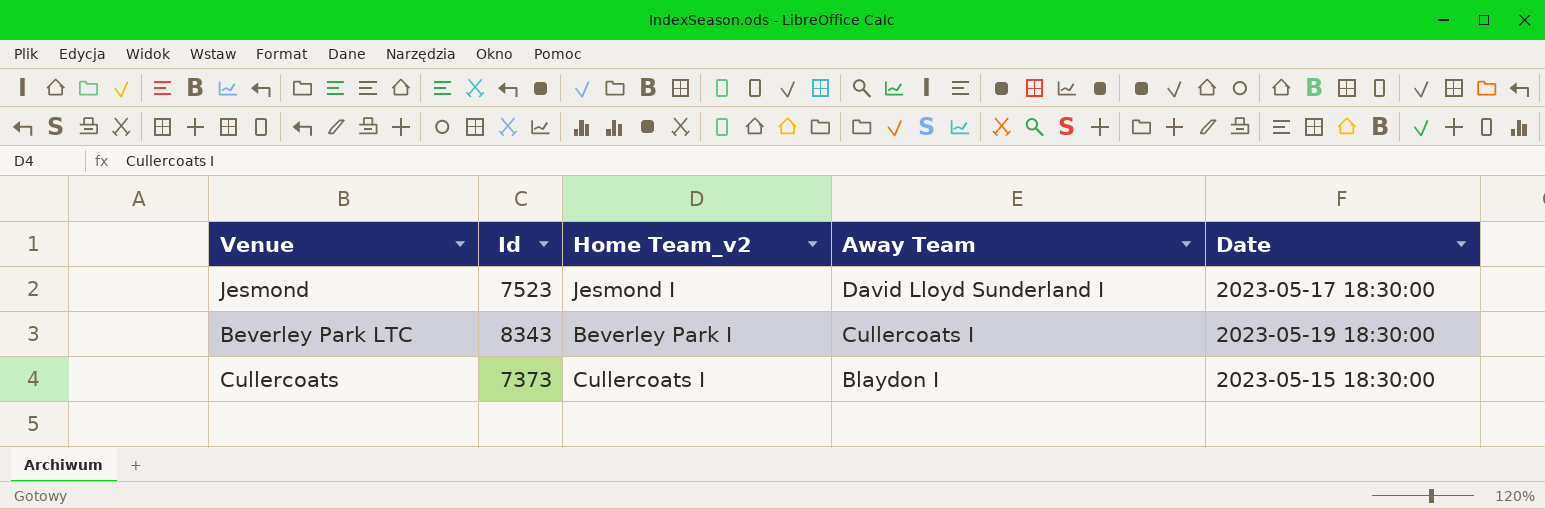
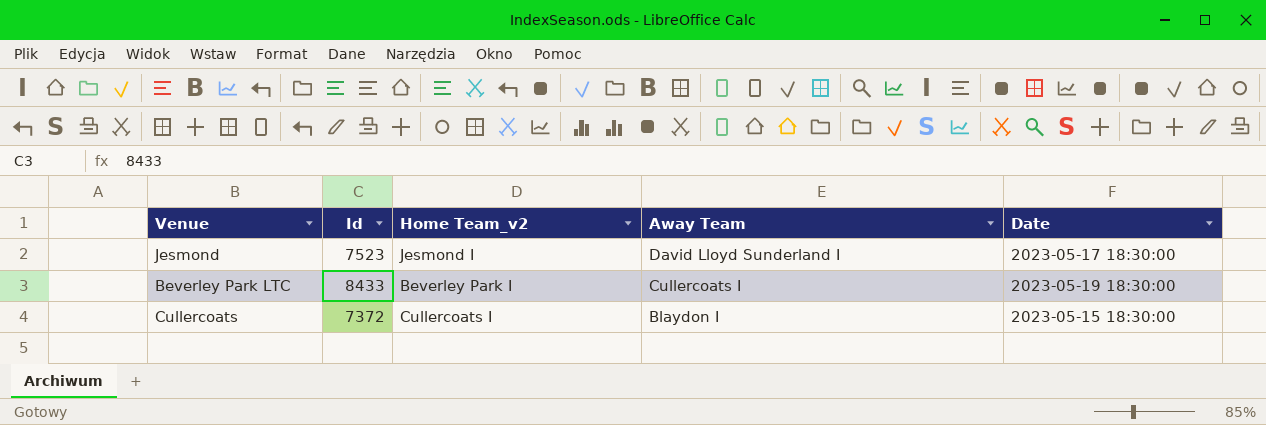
Beverley Park LTC | Id: 8343 -> 8433
Cullercoats | Id: 7373 -> 7372

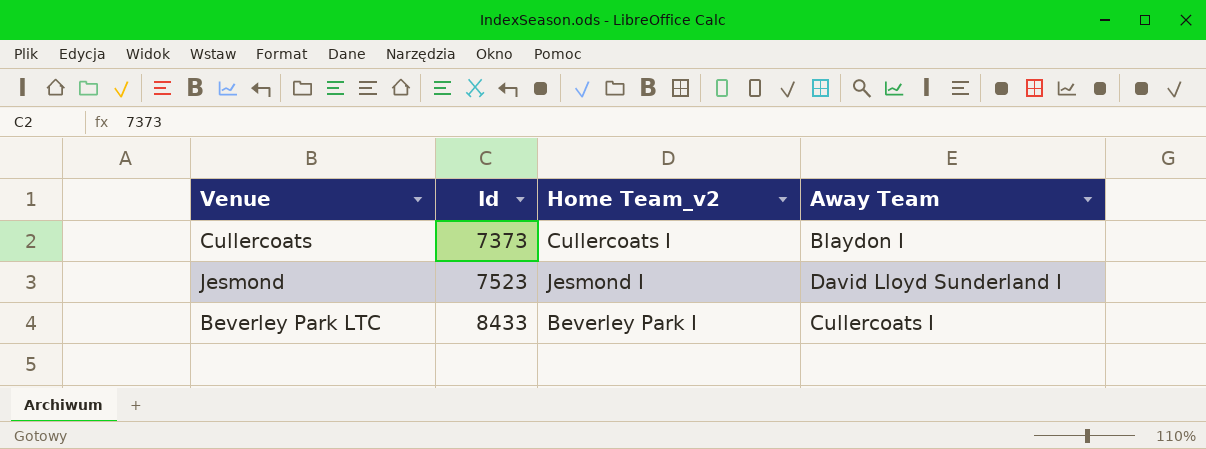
row order: Away Team descending -> Id ascending
column Date | position: 5 -> none
Cullercoats | Id: 7372 -> 7373

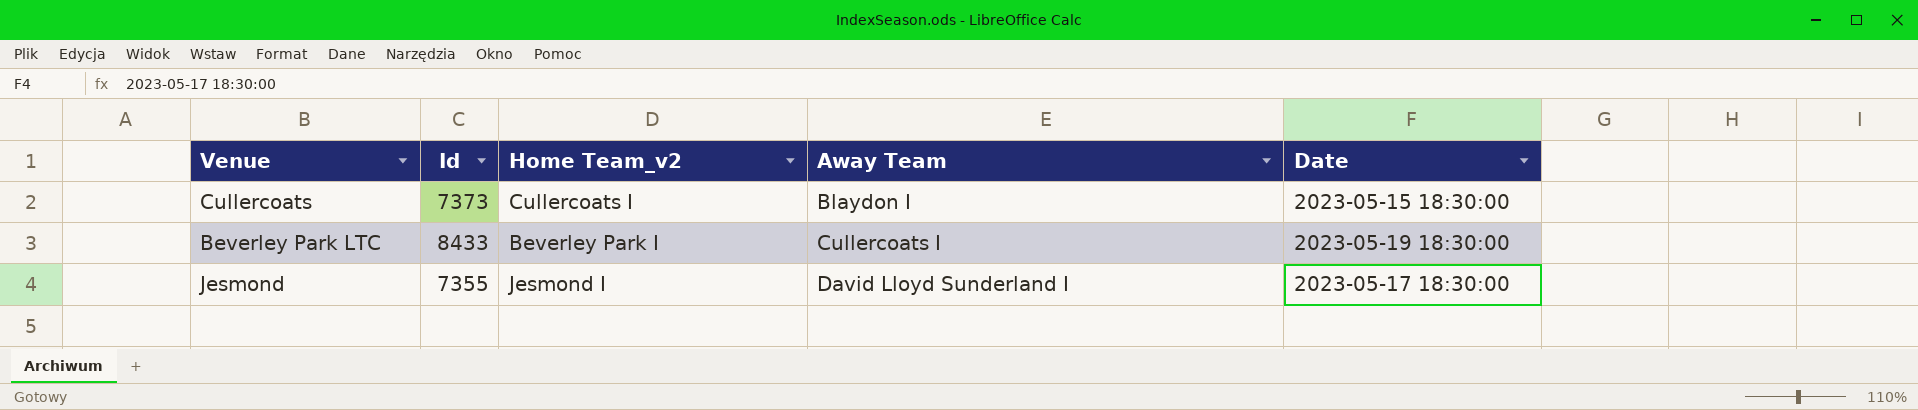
row order: Id ascending -> Away Team ascending
column Date | position: none -> 5
Jesmond | Id: 7523 -> 7355

